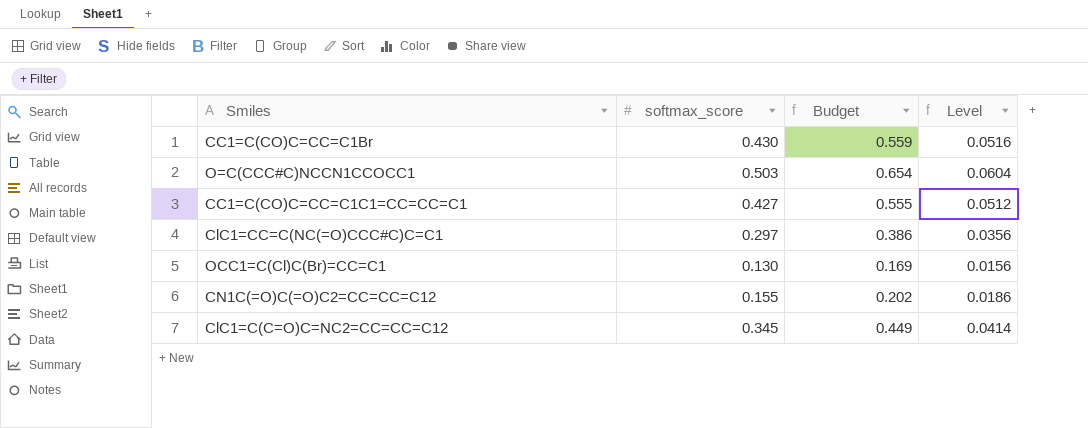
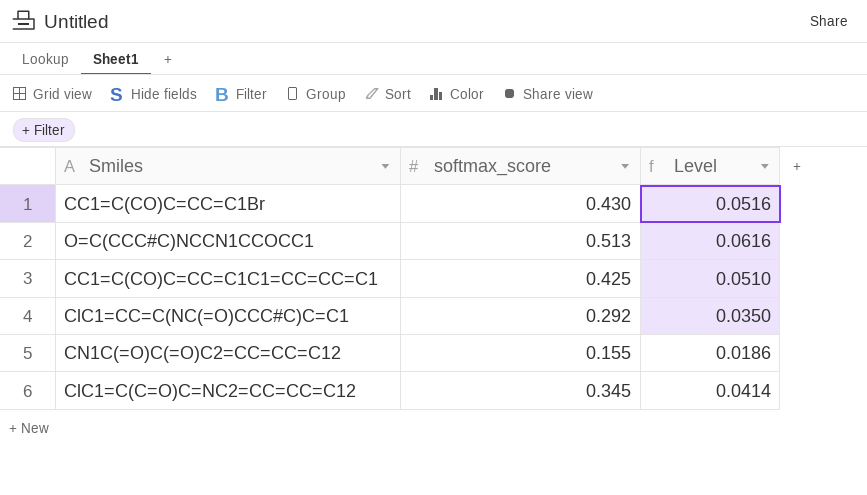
column Budget | formula: [softmax_score] * 1.3 -> none
row OCC1=C(Cl)C(Br)=CC=C1: 0.130 | 0.169 | 0.0156 -> none
O=C(CCC#C)NCCN1CCOCC1 | softmax_score: 0.503 -> 0.513
O=C(CCC#C)NCCN1CCOCC1 | Level: 0.0604 -> 0.0616
CC1=C(CO)C=CC=C1C1=CC=CC=C1 | softmax_score: 0.427 -> 0.425
CC1=C(CO)C=CC=C1C1=CC=CC=C1 | Level: 0.0512 -> 0.0510
ClC1=CC=C(NC(=O)CCC#C)C=C1 | softmax_score: 0.297 -> 0.292
ClC1=CC=C(NC(=O)CCC#C)C=C1 | Level: 0.0356 -> 0.0350

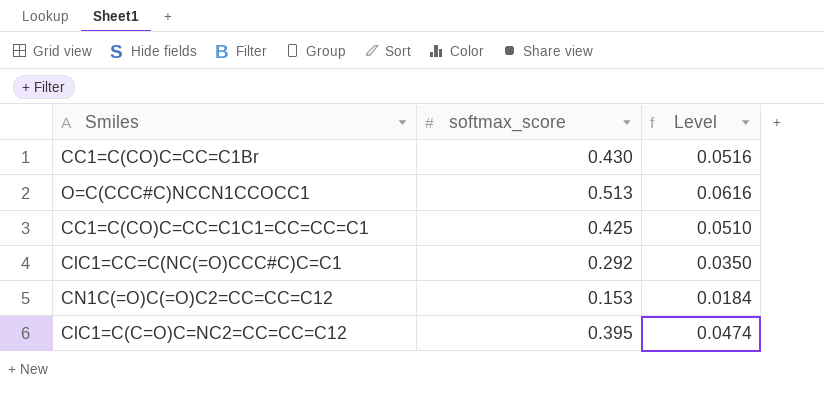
CN1C(=O)C(=O)C2=CC=CC=C12 | softmax_score: 0.155 -> 0.153
CN1C(=O)C(=O)C2=CC=CC=C12 | Level: 0.0186 -> 0.0184
ClC1=C(C=O)C=NC2=CC=CC=C12 | softmax_score: 0.345 -> 0.395
ClC1=C(C=O)C=NC2=CC=CC=C12 | Level: 0.0414 -> 0.0474

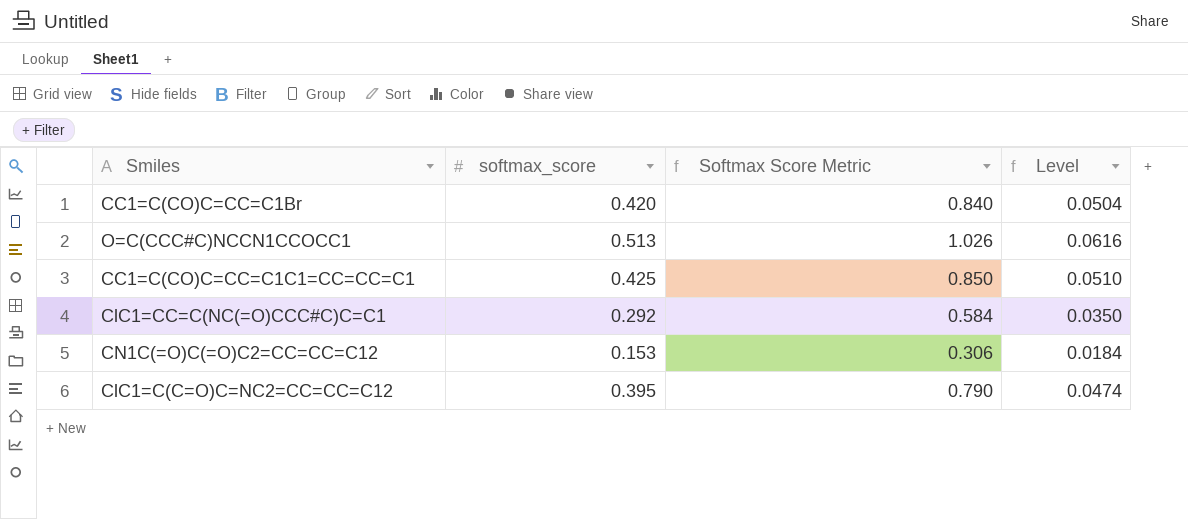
column Softmax Score Metric | formula: none -> [softmax_score] * 2
CC1=C(CO)C=CC=C1Br | softmax_score: 0.430 -> 0.420
CC1=C(CO)C=CC=C1Br | Level: 0.0516 -> 0.0504

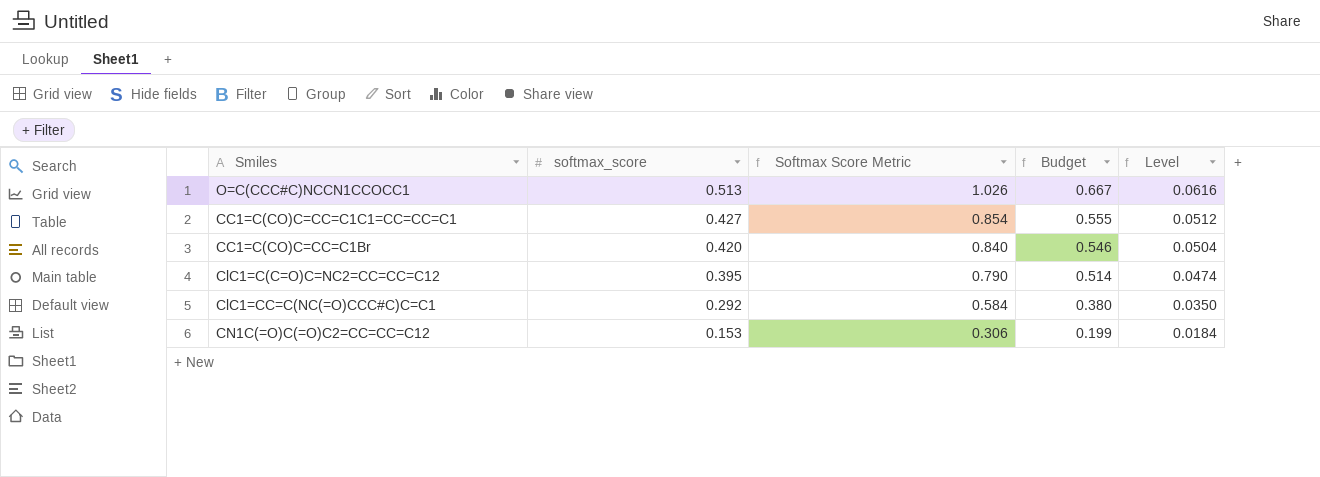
row order: none -> softmax_score descending
column Budget | formula: none -> [softmax_score] * 1.3
CC1=C(CO)C=CC=C1C1=CC=CC=C1 | softmax_score: 0.425 -> 0.427
CC1=C(CO)C=CC=C1C1=CC=CC=C1 | Softmax Score Metric: 0.850 -> 0.854
CC1=C(CO)C=CC=C1C1=CC=CC=C1 | Level: 0.0510 -> 0.0512

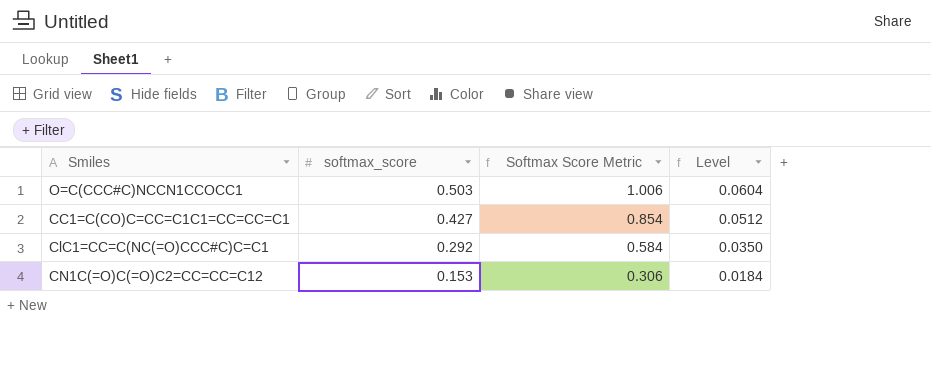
column Budget | formula: [softmax_score] * 1.3 -> none
row CC1=C(CO)C=CC=C1Br: 0.420 | 0.840 | 0.546 | 0.0504 -> none
row ClC1=C(C=O)C=NC2=CC=CC=C12: 0.395 | 0.790 | 0.514 | 0.0474 -> none
O=C(CCC#C)NCCN1CCOCC1 | softmax_score: 0.513 -> 0.503
O=C(CCC#C)NCCN1CCOCC1 | Softmax Score Metric: 1.026 -> 1.006
O=C(CCC#C)NCCN1CCOCC1 | Level: 0.0616 -> 0.0604

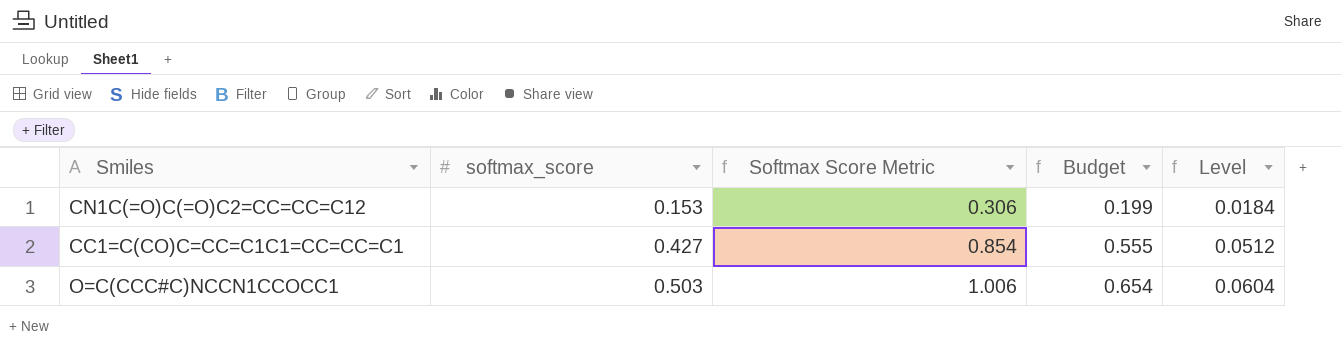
row order: softmax_score descending -> softmax_score ascending
column Budget | formula: none -> [softmax_score] * 1.3
row ClC1=CC=C(NC(=O)CCC#C)C=C1: 0.292 | 0.584 | 0.0350 -> none

